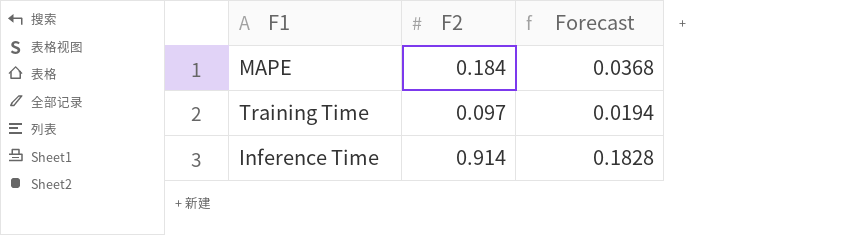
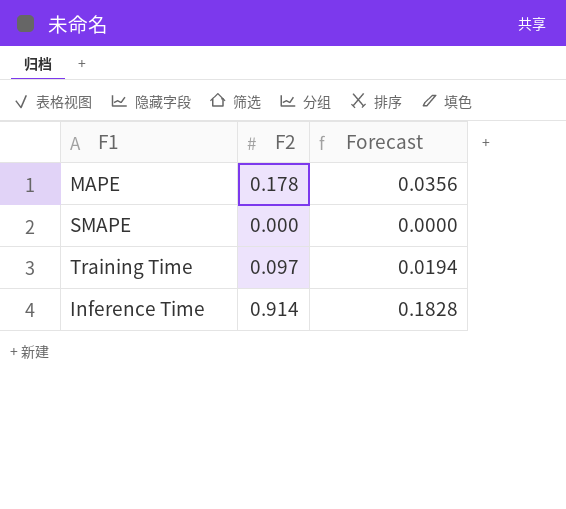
MAPE | F2: 0.184 -> 0.178
MAPE | Forecast: 0.0368 -> 0.0356
row SMAPE: none -> 0.000 | 0.0000

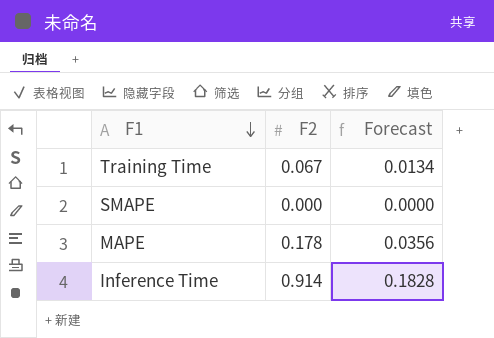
row order: none -> F1 descending
Training Time | F2: 0.097 -> 0.067
Training Time | Forecast: 0.0194 -> 0.0134

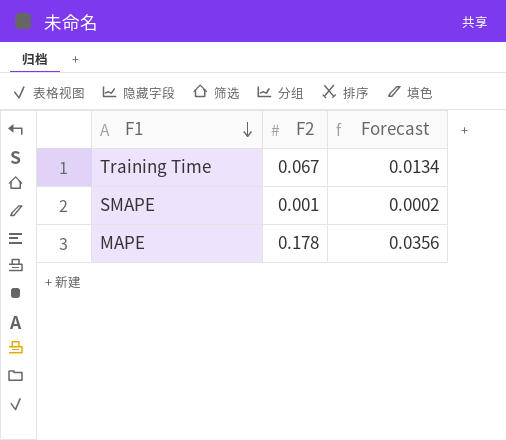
row Inference Time: 0.914 | 0.1828 -> none
SMAPE | F2: 0.000 -> 0.001
SMAPE | Forecast: 0.0000 -> 0.0002

